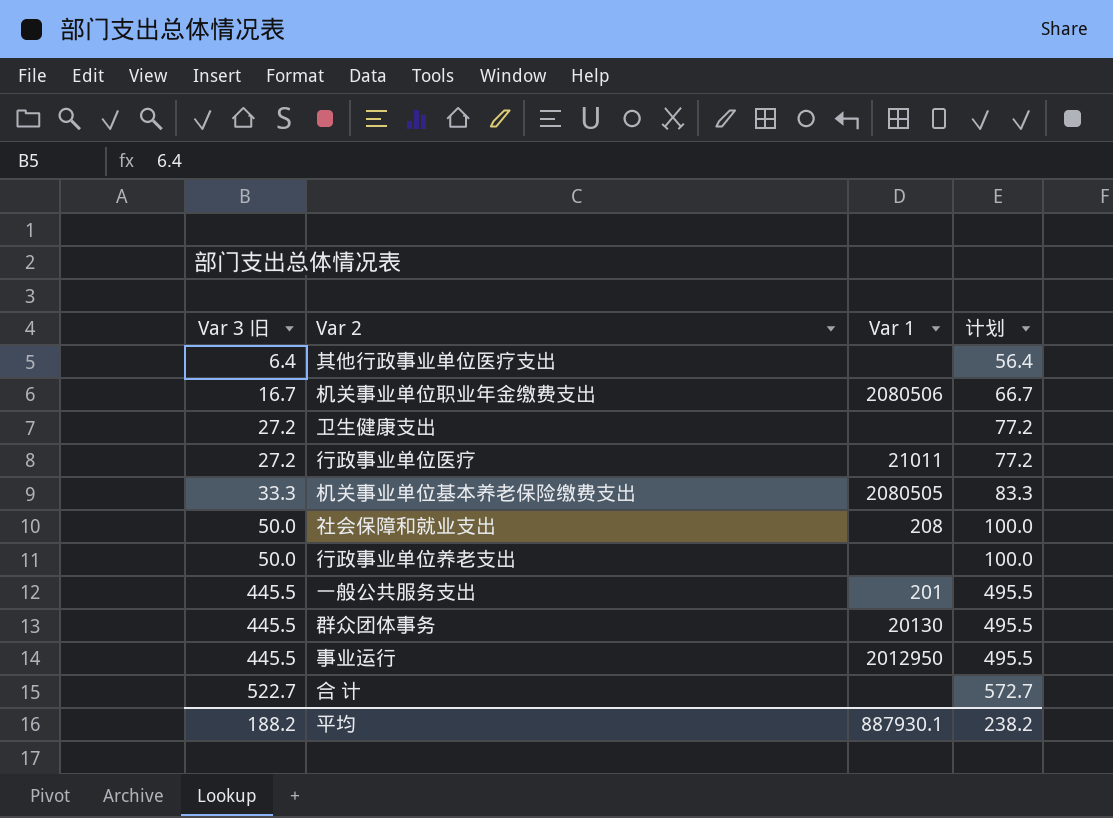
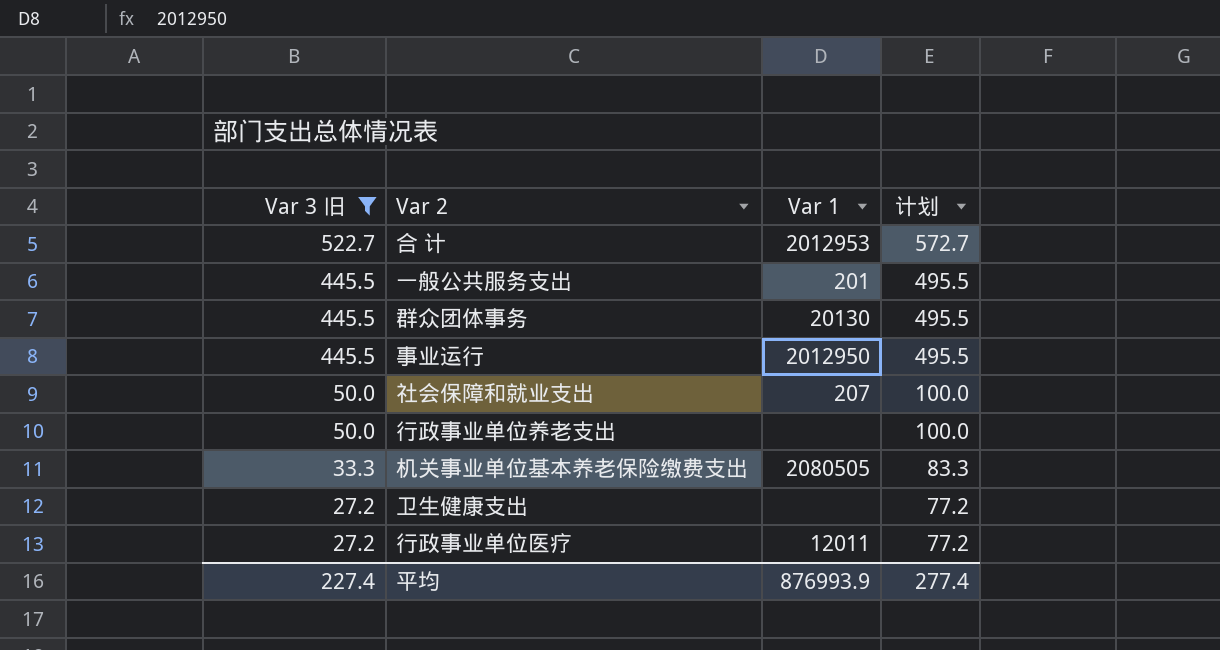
filter: none -> Var 3 旧 >= 27.2
row order: Var 3 旧 ascending -> Var 3 旧 descending
合 计 | Var 1: none -> 2012953
社会保障和就业支出 | Var 1: 208 -> 207
行政事业单位医疗 | Var 1: 21011 -> 12011
平均 | Var 3 旧: 188.2 -> 227.4
平均 | Var 1: 887930.1 -> 876993.9
平均 | 计划: 238.2 -> 277.4

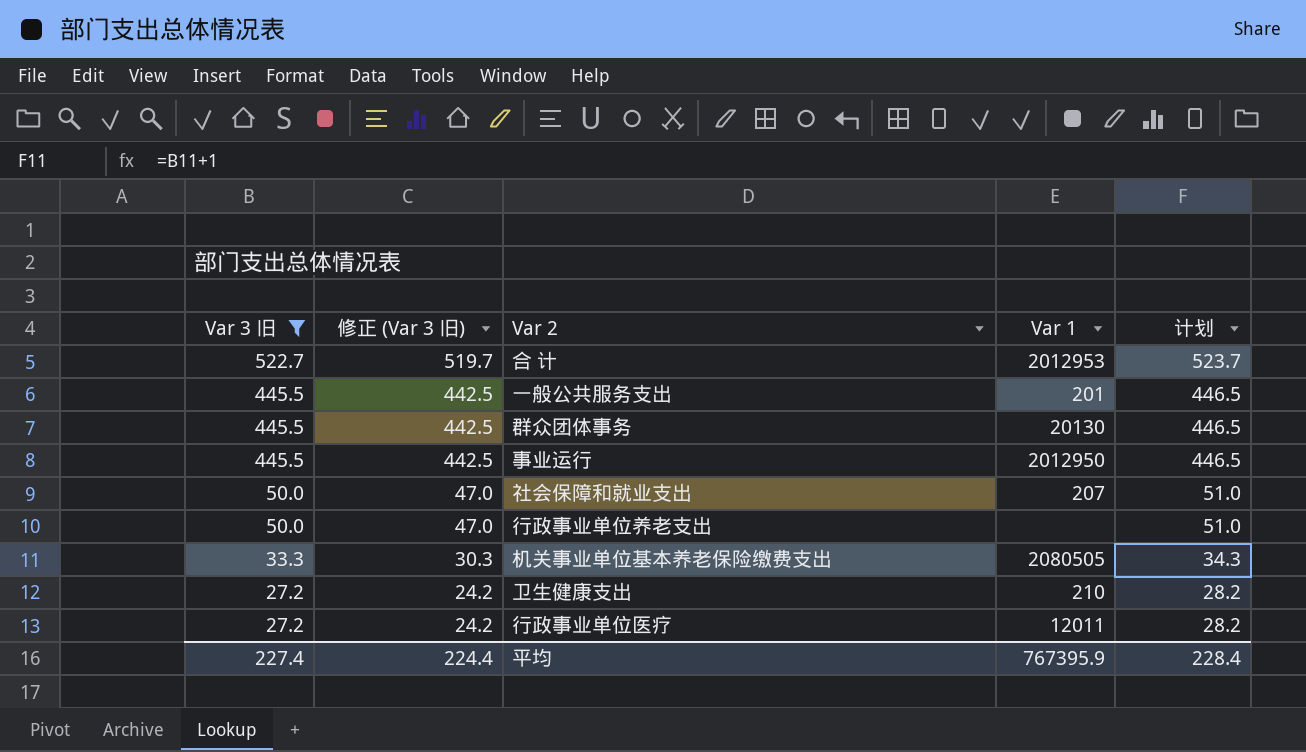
column 修正 (Var 3 旧) | formula: none -> [Var 3 旧] - 3
column 计划 | formula: [Var 3 旧] + 50 -> [Var 3 旧] + 1
卫生健康支出 | Var 1: none -> 210
平均 | Var 1: 876993.9 -> 767395.9
平均 | 计划: 277.4 -> 228.4

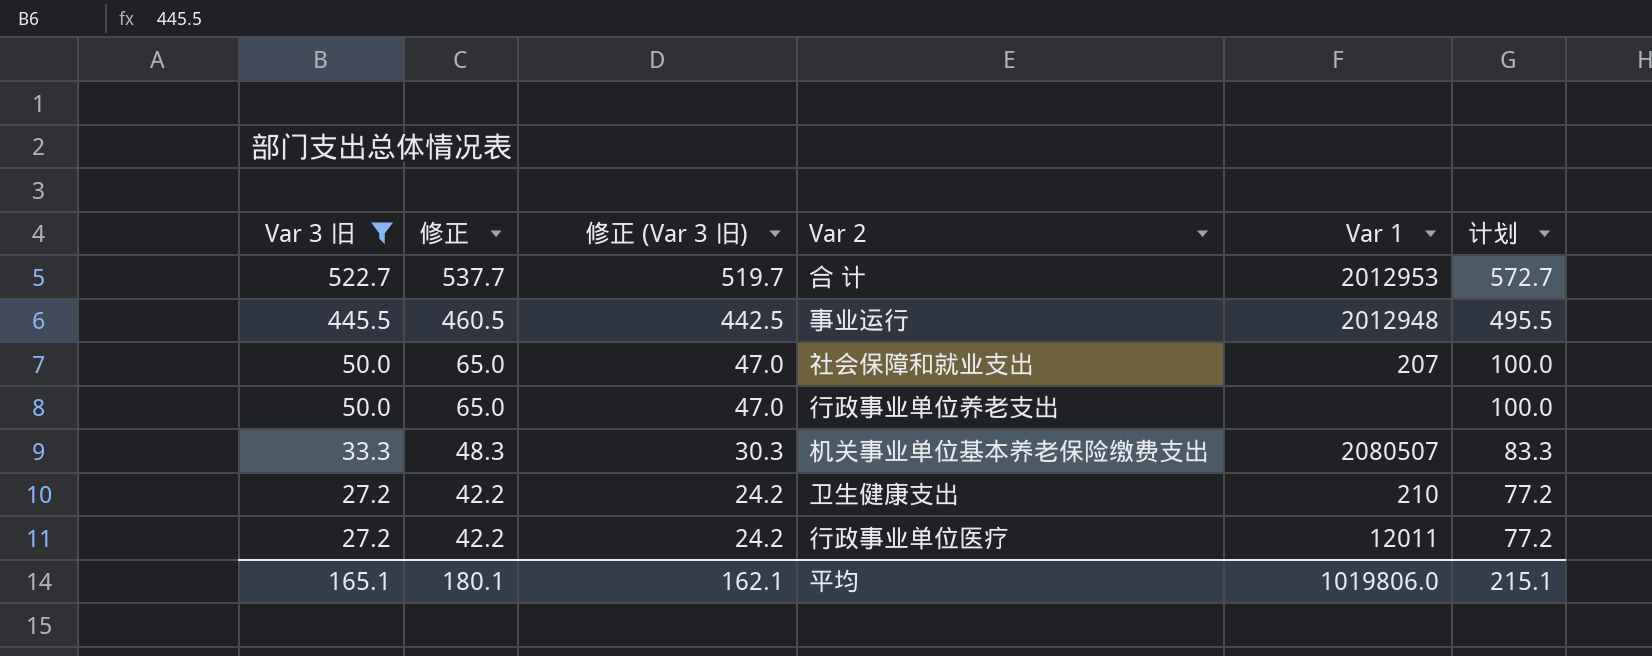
column 修正 | formula: none -> [Var 3 旧] + 15
column 计划 | formula: [Var 3 旧] + 1 -> [Var 3 旧] + 50
row 一般公共服务支出: 445.5 | 442.5 | 201 | 446.5 -> none
row 群众团体事务: 445.5 | 442.5 | 20130 | 446.5 -> none
事业运行 | Var 1: 2012950 -> 2012948
机关事业单位基本养老保险缴费支出 | Var 1: 2080505 -> 2080507
平均 | Var 3 旧: 227.4 -> 165.1
平均 | 修正 (Var 3 旧): 224.4 -> 162.1
平均 | Var 1: 767395.9 -> 1019806.0
平均 | 计划: 228.4 -> 215.1

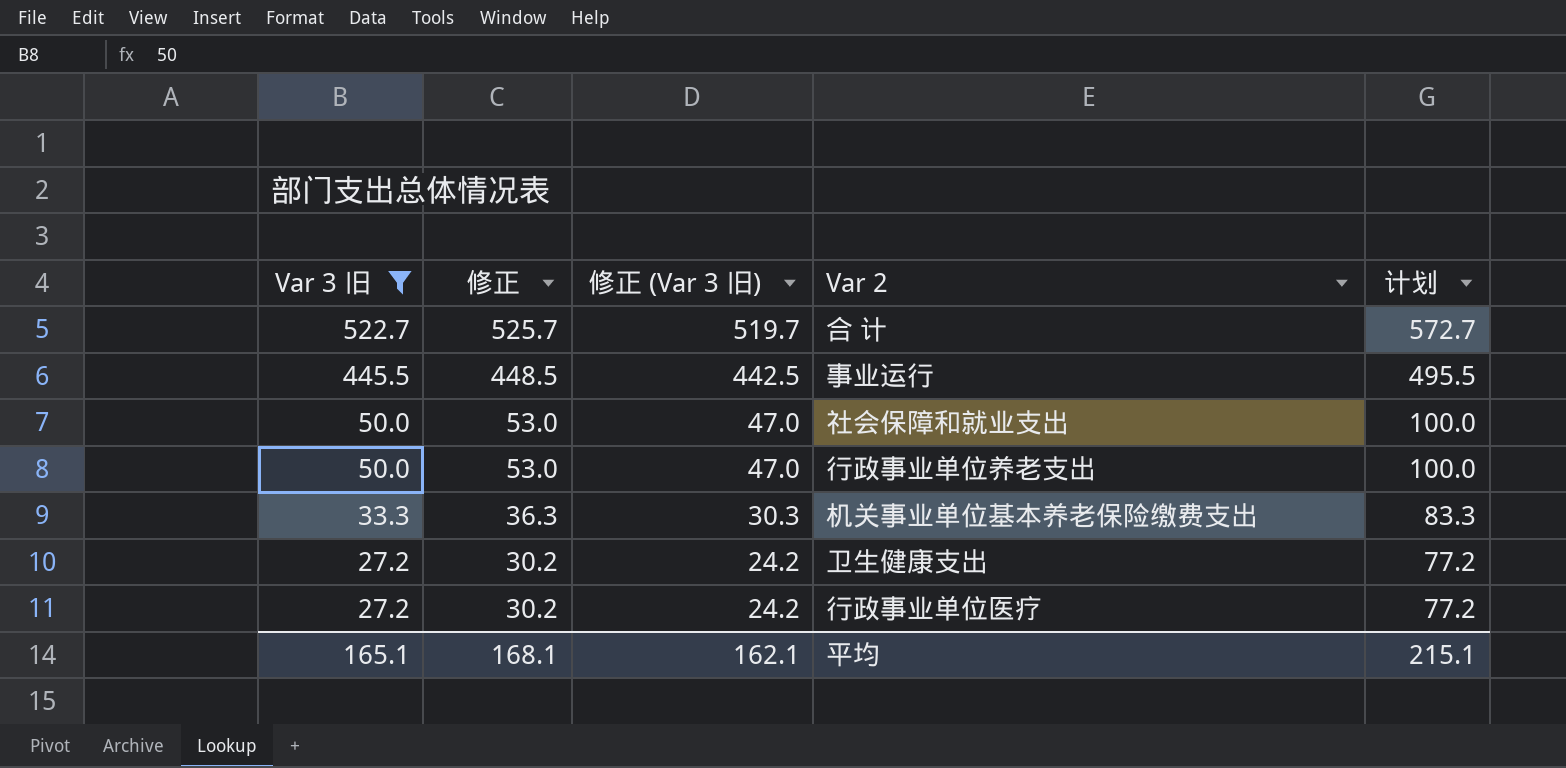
column Var 1 | position: 5 -> none
column 修正 | formula: [Var 3 旧] + 15 -> [Var 3 旧] + 3
平均 | 修正: 180.1 -> 168.1

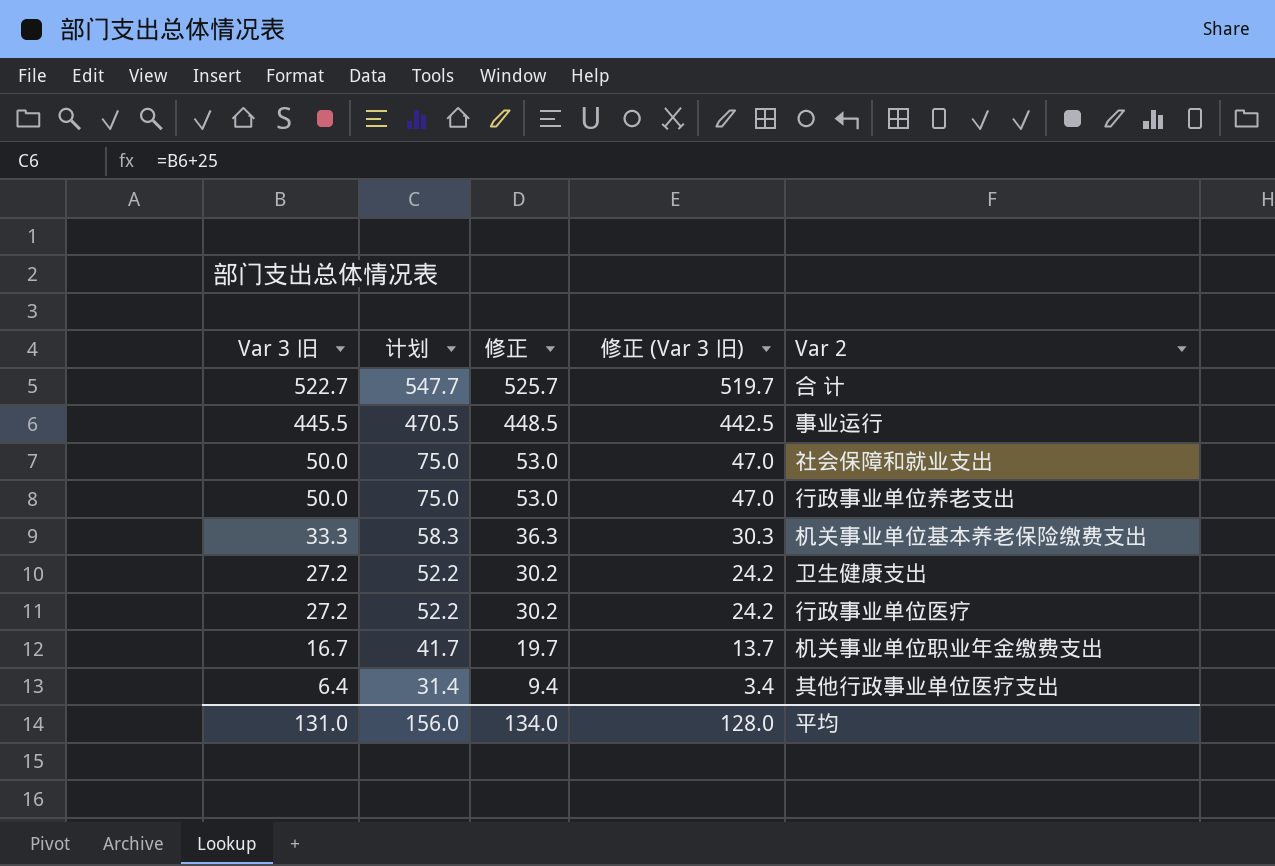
filter: Var 3 旧 >= 27.2 -> none
column 计划 | formula: [Var 3 旧] + 50 -> [Var 3 旧] + 25
column 计划 | position: 5 -> 2
平均 | Var 3 旧: 165.1 -> 131.0
平均 | 计划: 215.1 -> 156.0
平均 | 修正: 168.1 -> 134.0
平均 | 修正 (Var 3 旧): 162.1 -> 128.0

